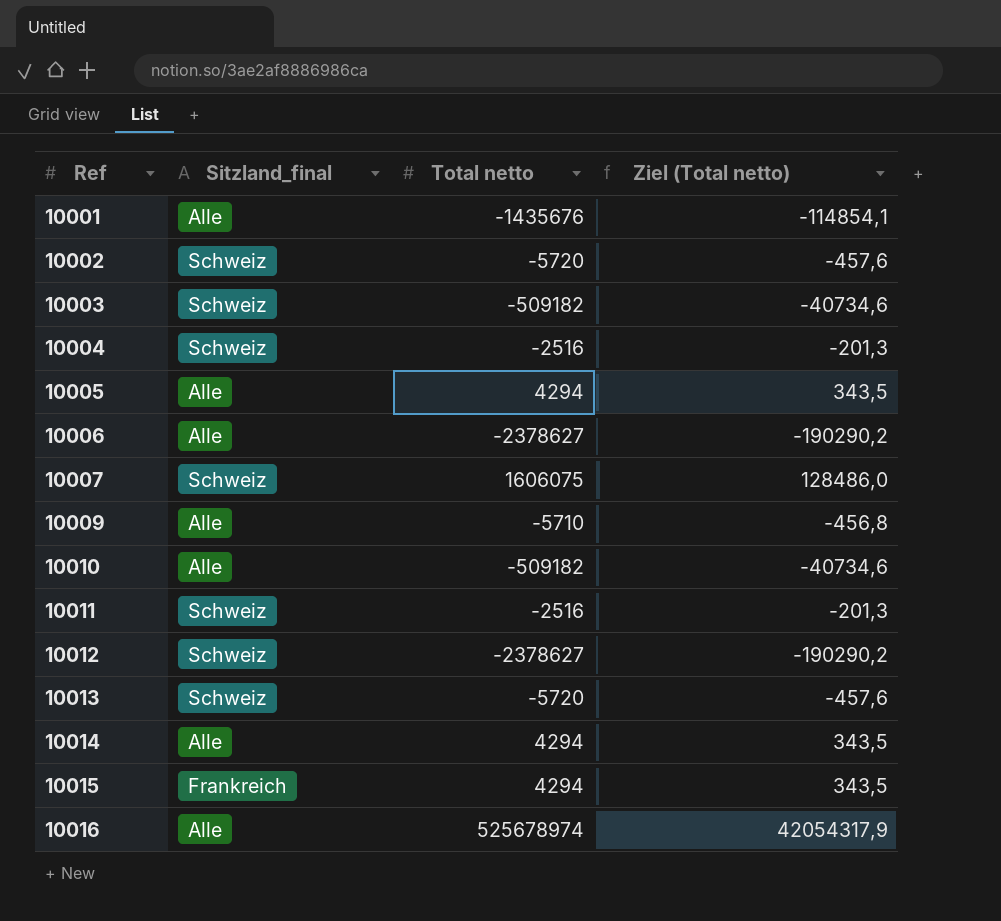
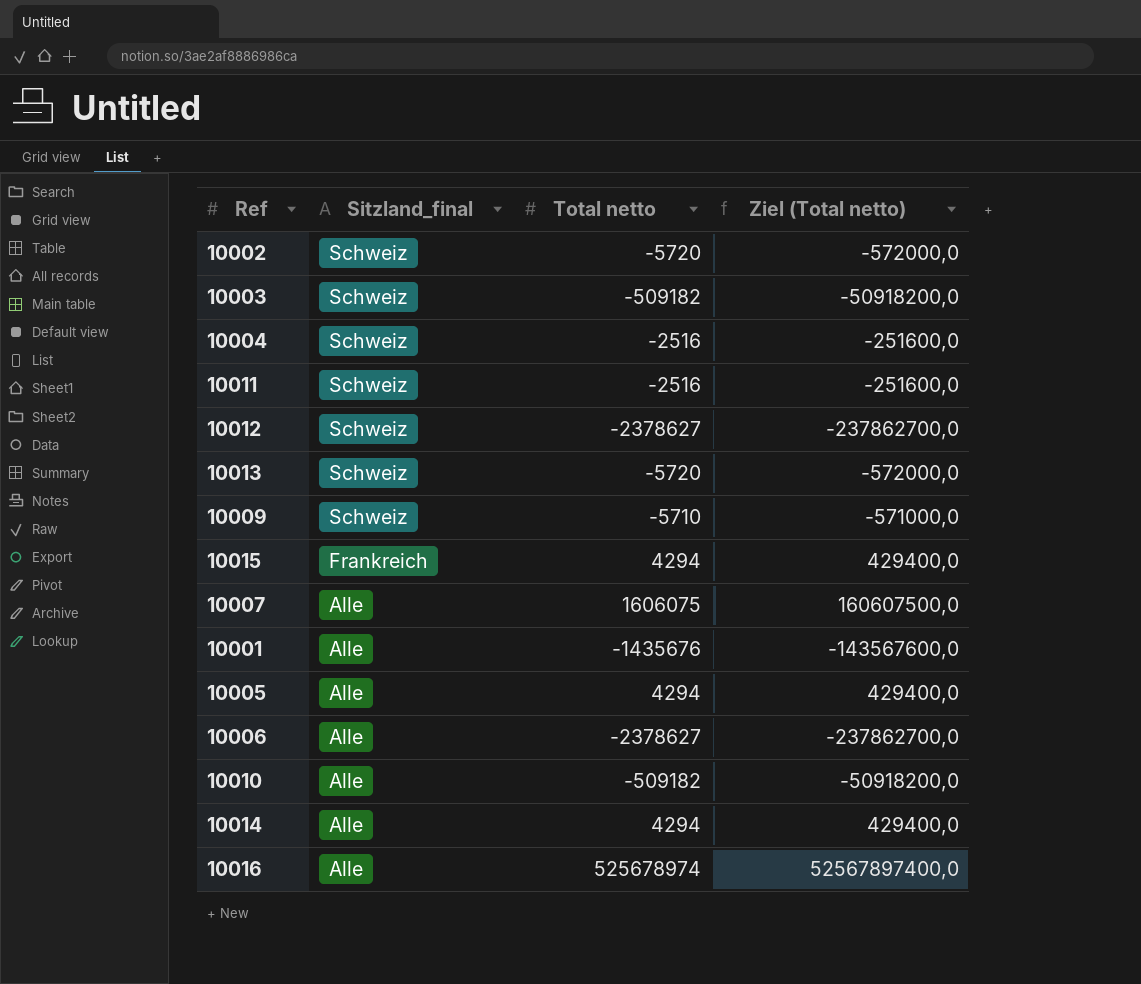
row order: Ref ascending -> Sitzland_final descending
column Ziel (Total netto) | formula: [Total netto] * 0,08 -> [Total netto] * 100
10009 | Sitzland_final: Alle -> Schweiz
10007 | Sitzland_final: Schweiz -> Alle

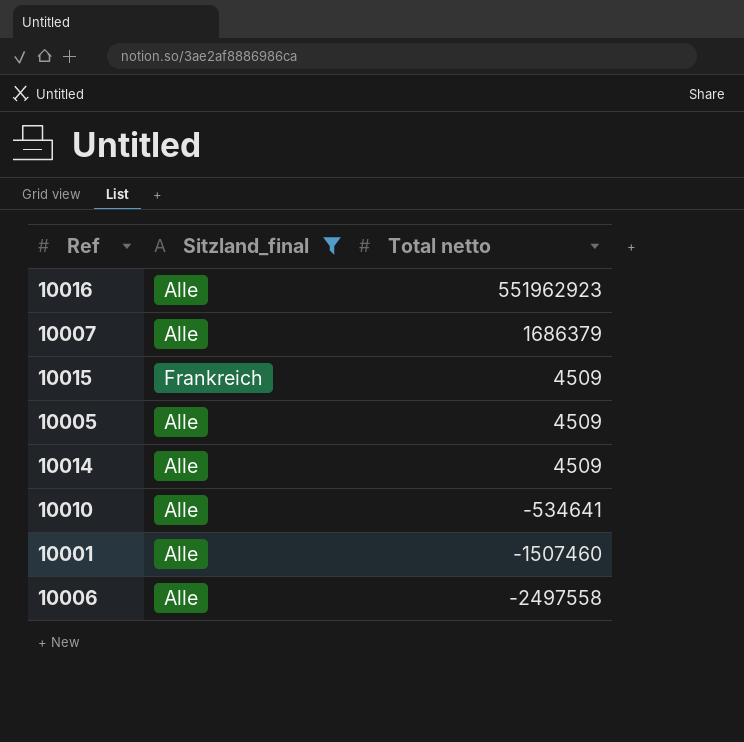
filter: none -> Sitzland_final != Schweiz
row order: Sitzland_final descending -> Total netto descending
column Ziel (Total netto) | formula: [Total netto] * 100 -> none
10016 | Total netto: 525678974 -> 551962923
10007 | Total netto: 1606075 -> 1686379
10015 | Total netto: 4294 -> 4509
10005 | Total netto: 4294 -> 4509
10014 | Total netto: 4294 -> 4509
10010 | Total netto: -509182 -> -534641
10001 | Total netto: -1435676 -> -1507460
10006 | Total netto: -2378627 -> -2497558

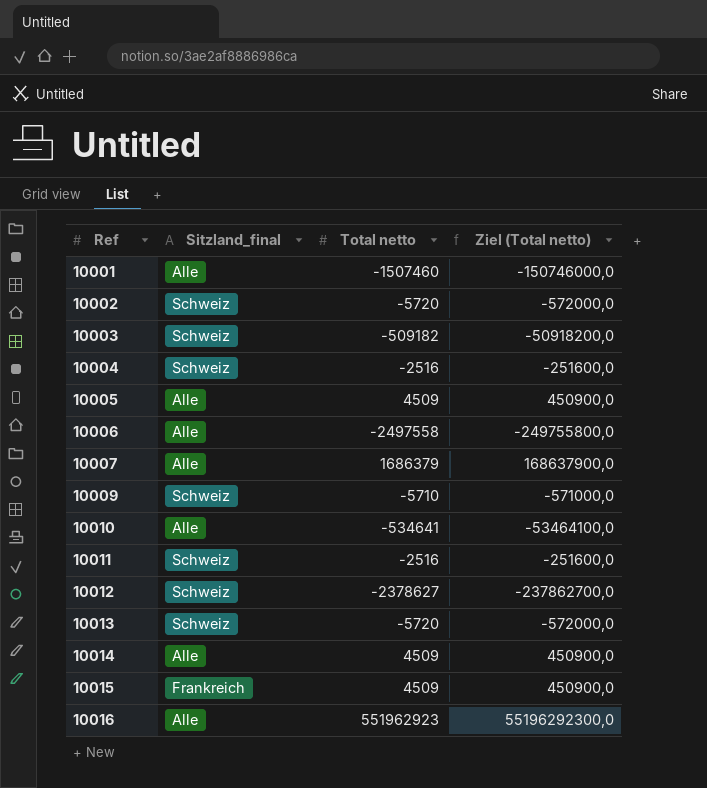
filter: Sitzland_final != Schweiz -> none
row order: Total netto descending -> Ref ascending
column Ziel (Total netto) | formula: none -> [Total netto] * 100

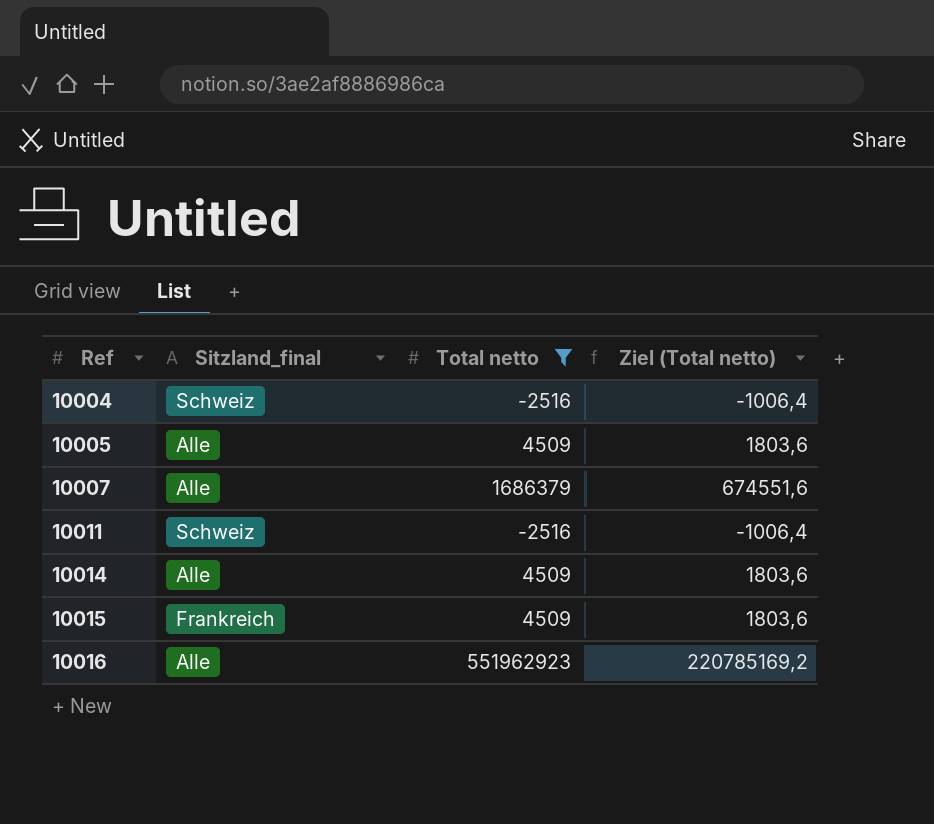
filter: none -> Total netto >= -2516
column Ziel (Total netto) | formula: [Total netto] * 100 -> [Total netto] * 0,4

